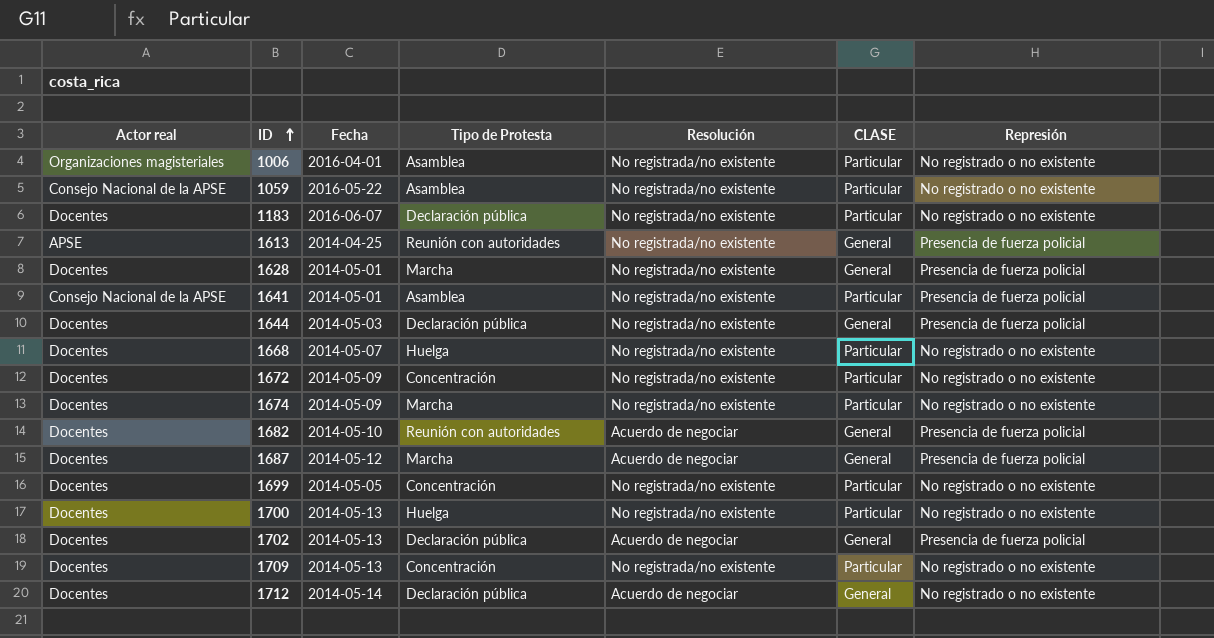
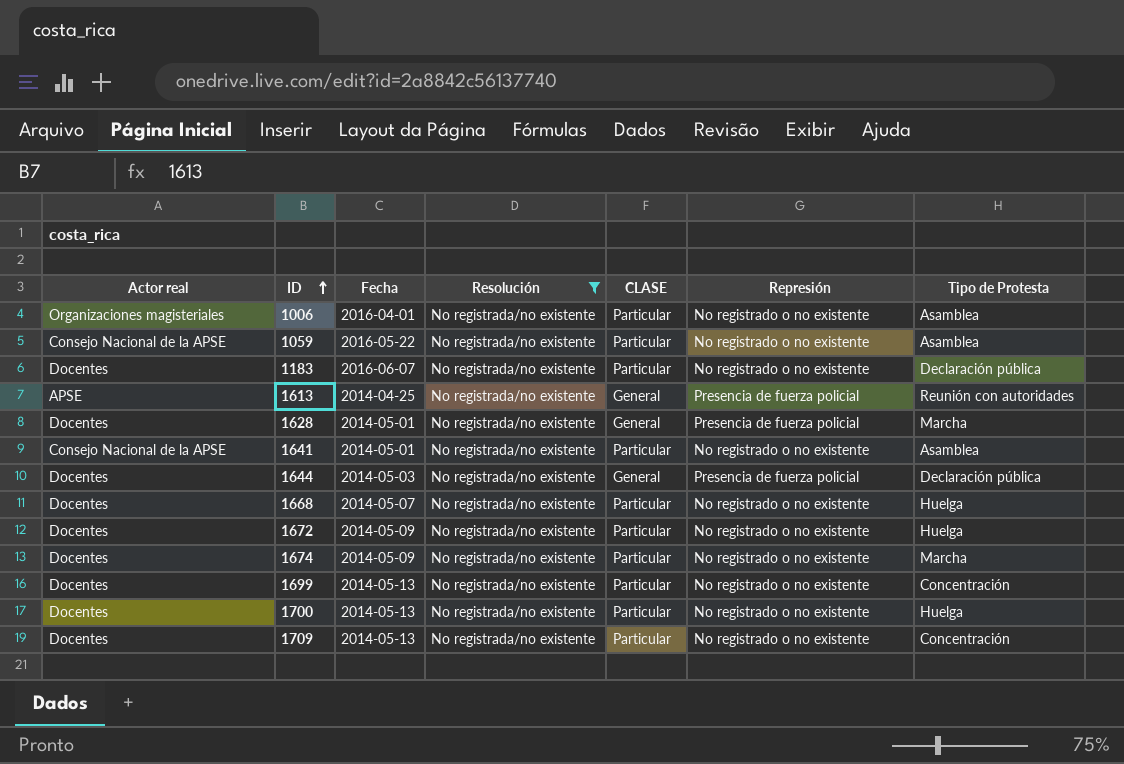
filter: none -> Resolución = No registrada/no existente
column Tipo de Protesta | position: 4 -> 7
1641 | Represión: Presencia de fuerza policial -> No registrado o no existente
1672 | Tipo de Protesta: Concentración -> Huelga
1699 | Fecha: 2014-05-05 -> 2014-05-13

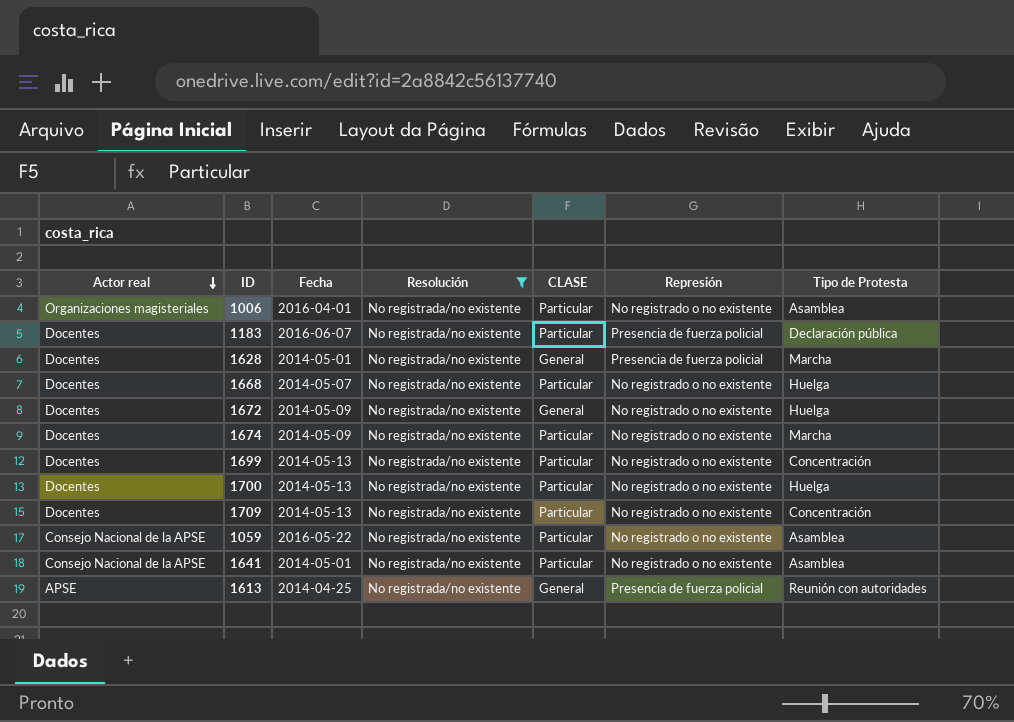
row order: ID ascending -> Actor real descending
row 1644: Docentes | 2014-05-03 | No registrada/no existente | General | Presencia de fuerza policial | Declaración pública -> none
1183 | Represión: No registrado o no existente -> Presencia de fuerza policial
1672 | CLASE: Particular -> General

